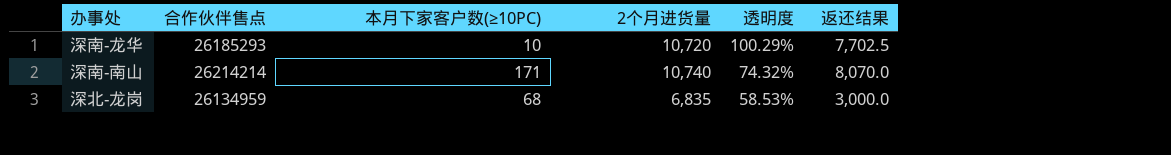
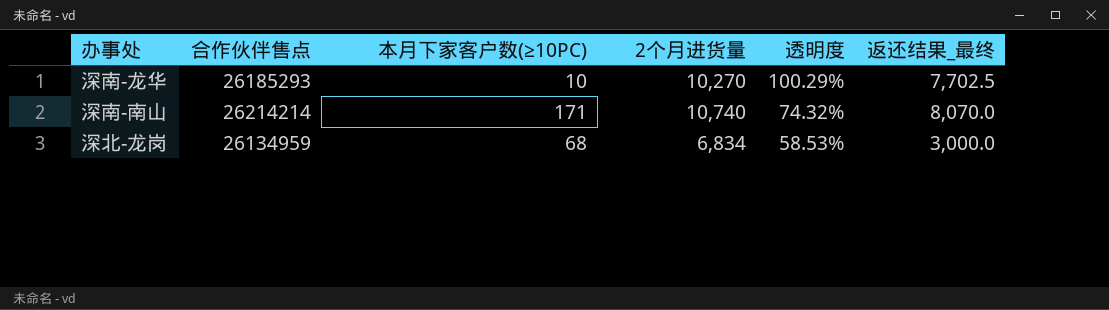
column name: 返还结果 -> 返还结果_最终
深南-龙华 | 2个月进货量: 10,720 -> 10,270
深北-龙岗 | 2个月进货量: 6,835 -> 6,834

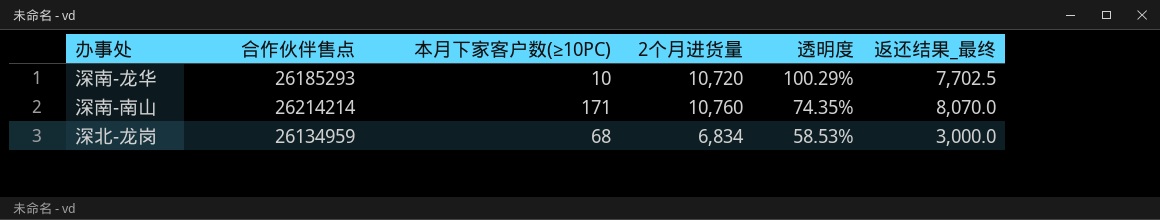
深南-龙华 | 2个月进货量: 10,270 -> 10,720
深南-南山 | 2个月进货量: 10,740 -> 10,760
深南-南山 | 透明度: 74.32% -> 74.35%

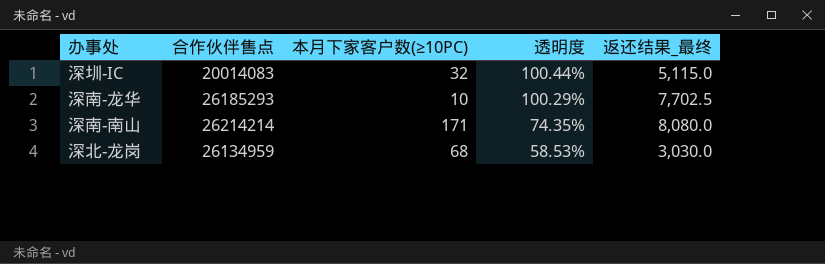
column 2个月进货量 | position: 4 -> none
row 深圳-IC: none -> 20014083 | 32 | 100.44% | 5,115.0
深南-南山 | 返还结果_最终: 8,070.0 -> 8,080.0
深北-龙岗 | 返还结果_最终: 3,000.0 -> 3,030.0

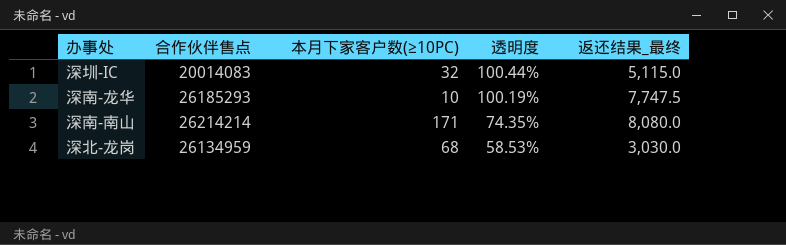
深南-龙华 | 透明度: 100.29% -> 100.19%
深南-龙华 | 返还结果_最终: 7,702.5 -> 7,747.5

